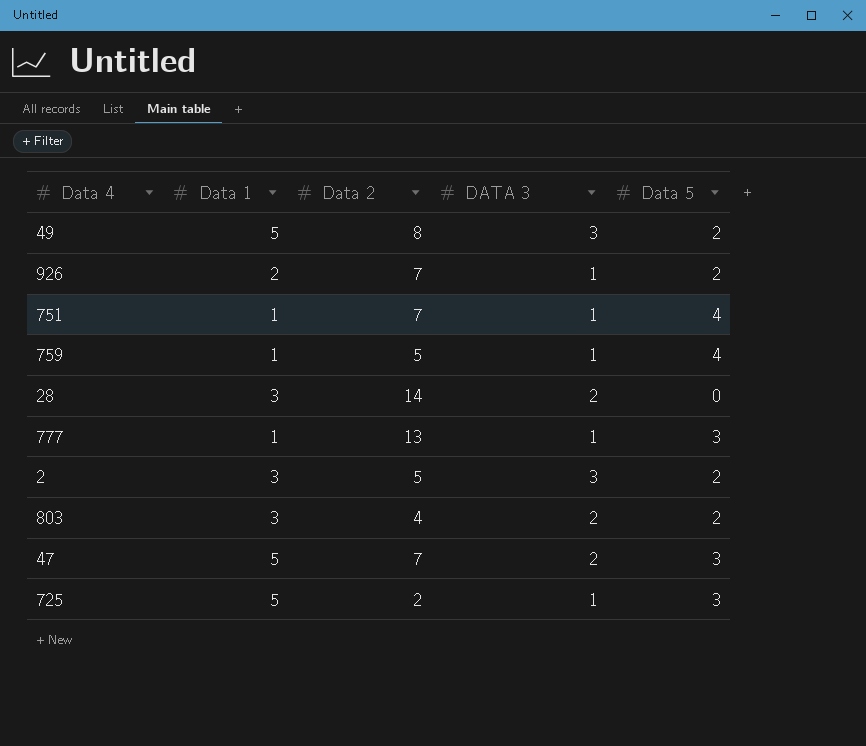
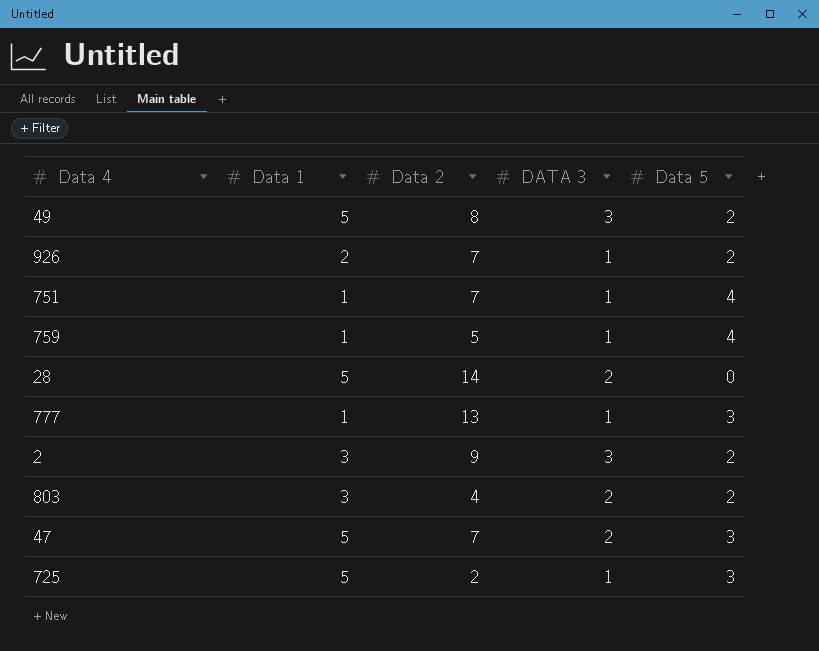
28 | Data 1: 3 -> 5
2 | Data 2: 5 -> 9

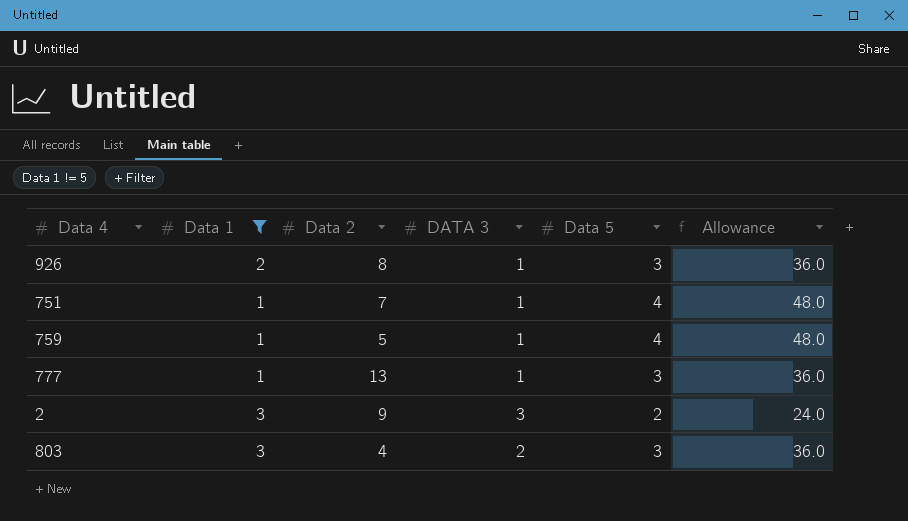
filter: none -> Data 1 != 5
column Allowance | formula: none -> [Data 5] * 12
926 | Data 2: 7 -> 8
926 | Data 5: 2 -> 3
803 | Data 5: 2 -> 3

